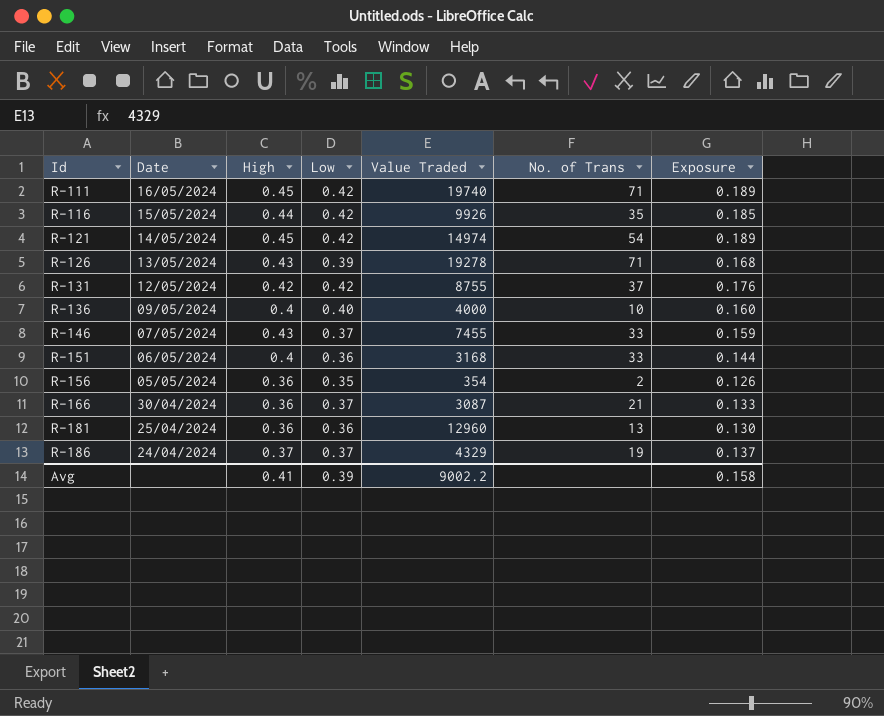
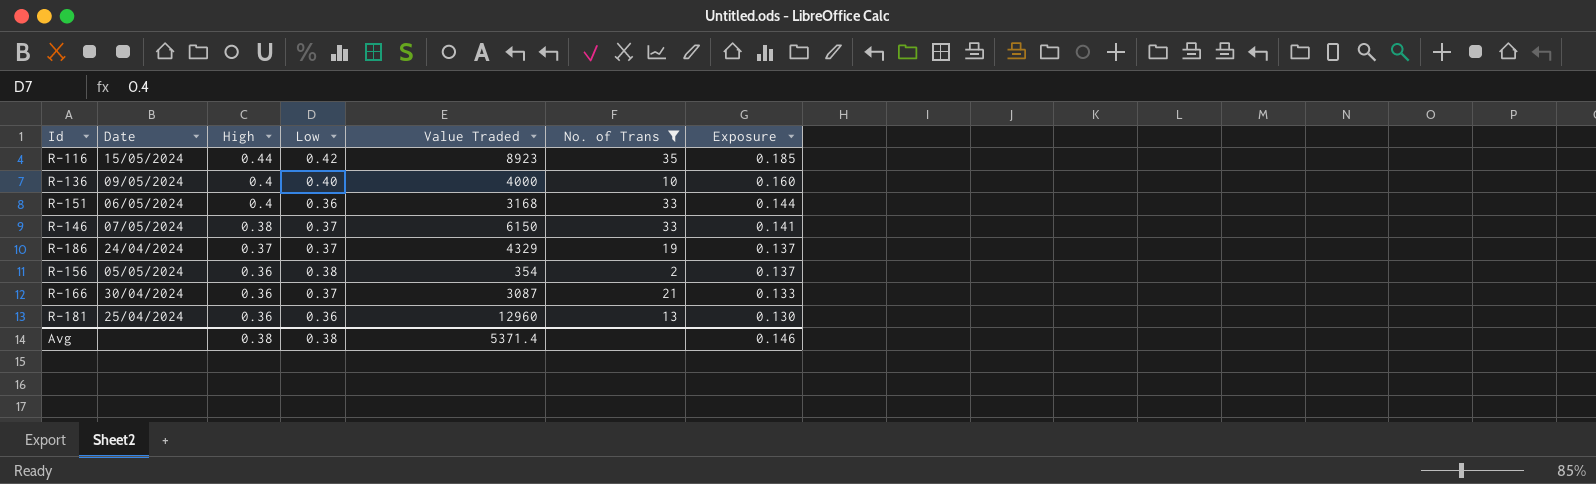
filter: none -> No. of Trans <= 35
row order: Id ascending -> High descending
R-116 | Value Traded: 9926 -> 8923
R-146 | High: 0.43 -> 0.38
R-146 | Value Traded: 7455 -> 6150
R-146 | Exposure: 0.159 -> 0.141
R-156 | Low: 0.35 -> 0.38
R-156 | Exposure: 0.126 -> 0.137
Avg | High: 0.41 -> 0.38
Avg | Low: 0.39 -> 0.38
Avg | Value Traded: 9002.2 -> 5371.4
Avg | Exposure: 0.158 -> 0.146

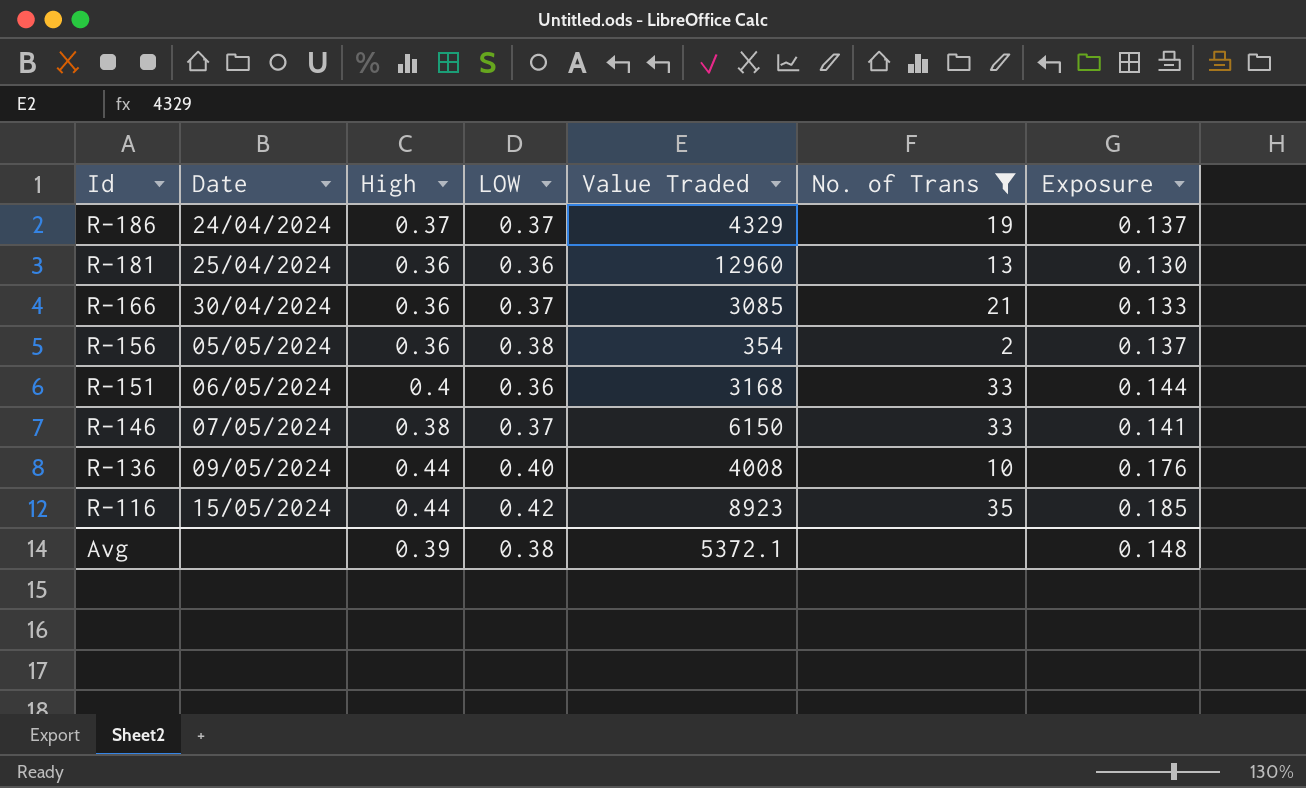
row order: High descending -> Id descending
column name: Low -> LOW
R-166 | Value Traded: 3087 -> 3085
R-136 | High: 0.4 -> 0.44
R-136 | Value Traded: 4000 -> 4008
R-136 | Exposure: 0.160 -> 0.176
Avg | High: 0.38 -> 0.39
Avg | Value Traded: 5371.4 -> 5372.1
Avg | Exposure: 0.146 -> 0.148

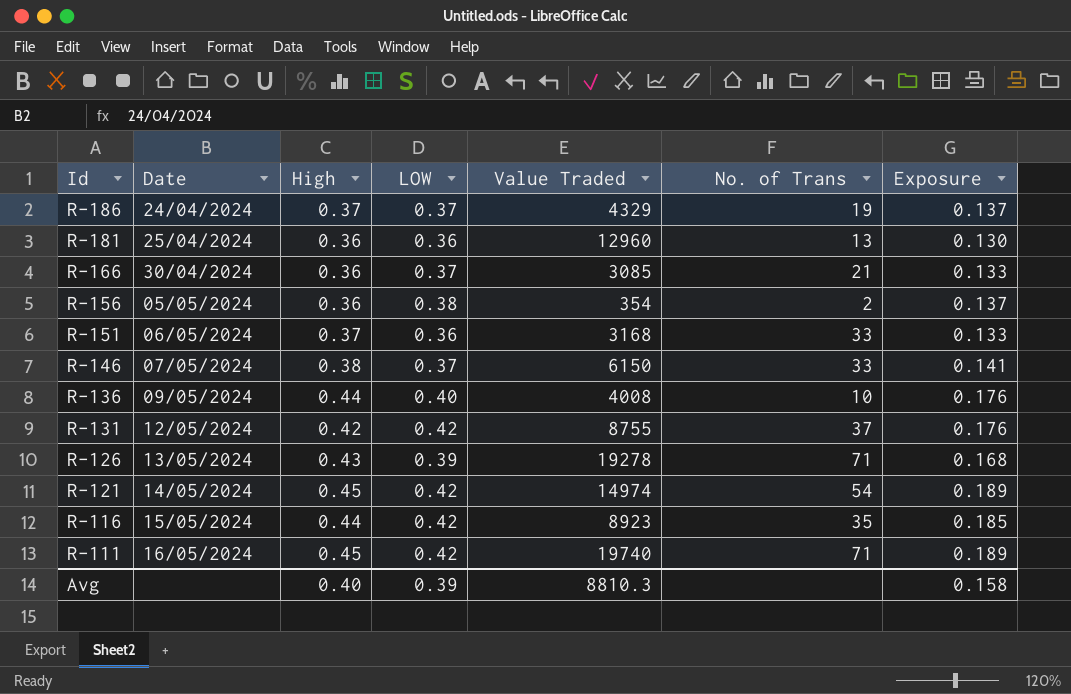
filter: No. of Trans <= 35 -> none
R-151 | High: 0.4 -> 0.37
R-151 | Exposure: 0.144 -> 0.133
Avg | High: 0.39 -> 0.40
Avg | LOW: 0.38 -> 0.39
Avg | Value Traded: 5372.1 -> 8810.3
Avg | Exposure: 0.148 -> 0.158

